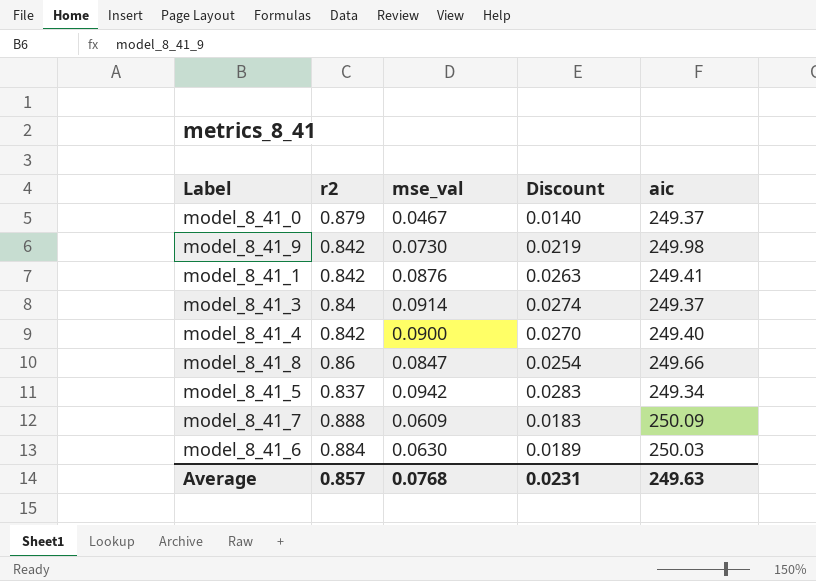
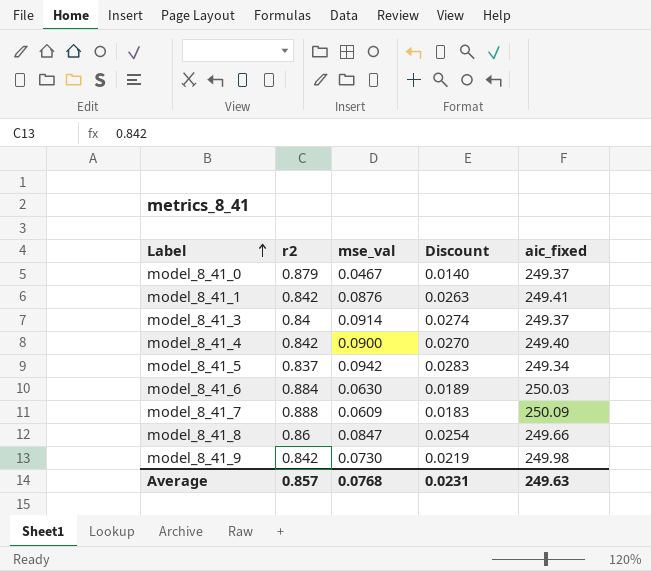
row order: none -> Label ascending
column name: aic -> aic_fixed

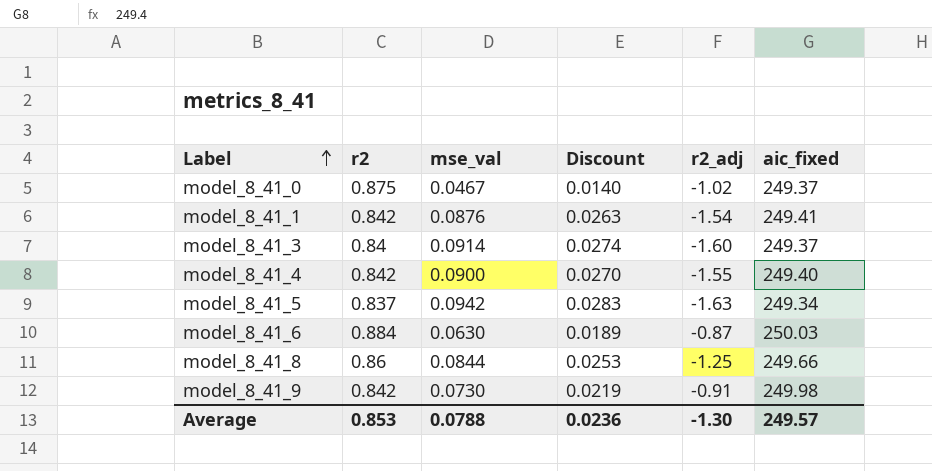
column r2_adj | position: none -> 5
row model_8_41_7: 0.888 | 0.0609 | 0.0183 | 250.09 -> none
model_8_41_0 | r2: 0.879 -> 0.875
model_8_41_8 | mse_val: 0.0847 -> 0.0844
model_8_41_8 | Discount: 0.0254 -> 0.0253
Average | r2: 0.857 -> 0.853
Average | mse_val: 0.0768 -> 0.0788
Average | Discount: 0.0231 -> 0.0236
Average | aic_fixed: 249.63 -> 249.57

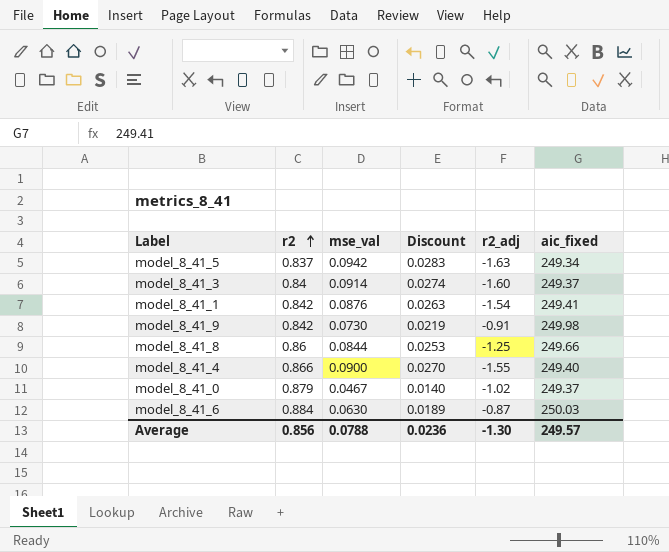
row order: Label ascending -> r2 ascending
model_8_41_4 | r2: 0.842 -> 0.866
model_8_41_0 | r2: 0.875 -> 0.879
Average | r2: 0.853 -> 0.856

